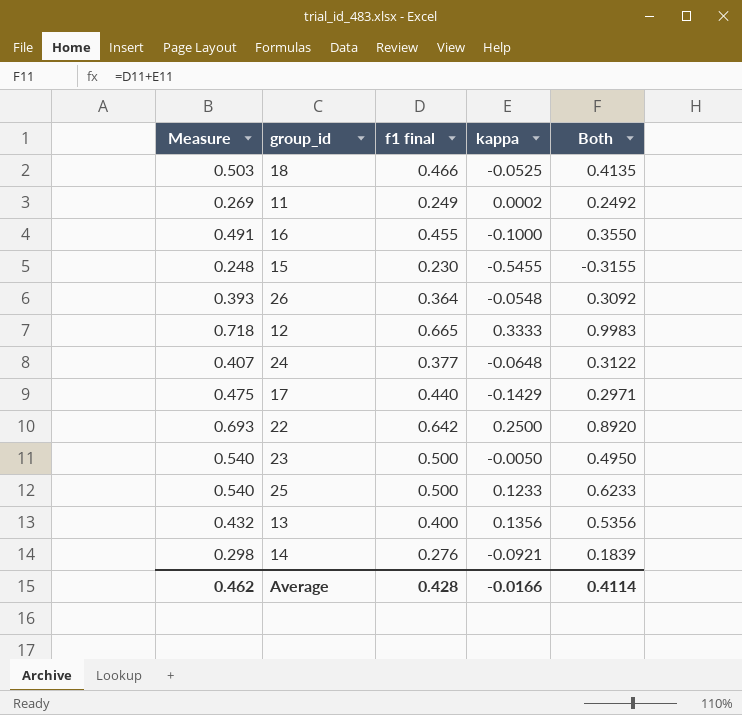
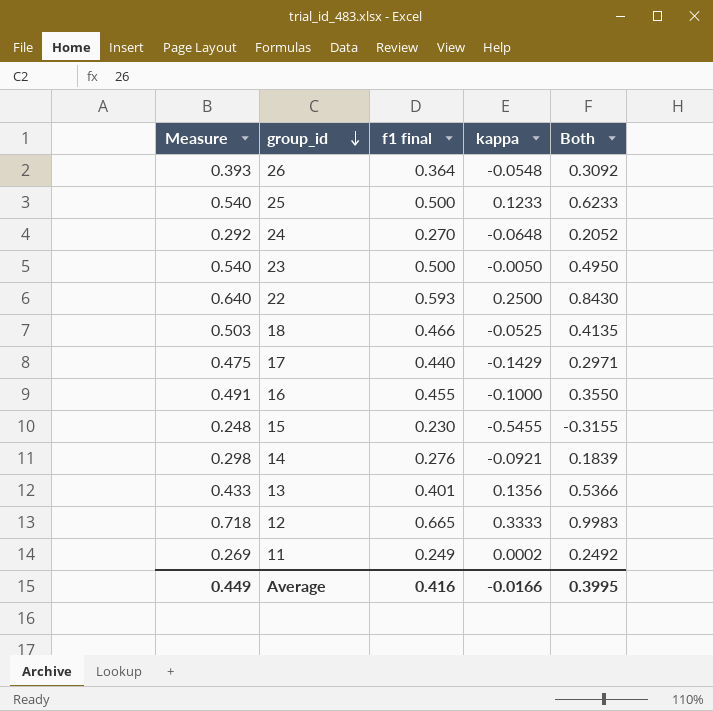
row order: none -> group_id descending
24 | Measure: 0.407 -> 0.292
24 | f1 final: 0.377 -> 0.270
24 | Both: 0.3122 -> 0.2052
22 | Measure: 0.693 -> 0.640
22 | f1 final: 0.642 -> 0.593
22 | Both: 0.8920 -> 0.8430
13 | Measure: 0.432 -> 0.433
13 | f1 final: 0.400 -> 0.401
13 | Both: 0.5356 -> 0.5366
Average | Measure: 0.462 -> 0.449
Average | f1 final: 0.428 -> 0.416
Average | Both: 0.4114 -> 0.3995

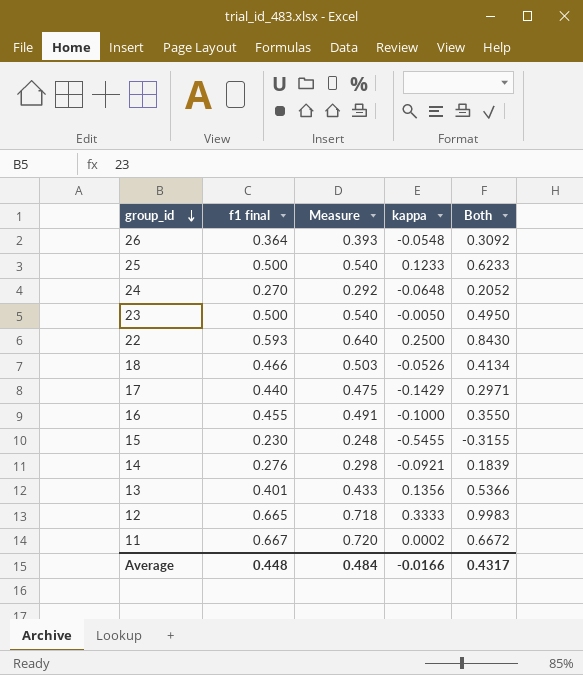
column Measure | position: 1 -> 3
18 | kappa: -0.0525 -> -0.0526
18 | Both: 0.4135 -> 0.4134
11 | f1 final: 0.249 -> 0.667
11 | Measure: 0.269 -> 0.720
11 | Both: 0.2492 -> 0.6672
Average | f1 final: 0.416 -> 0.448
Average | Measure: 0.449 -> 0.484
Average | Both: 0.3995 -> 0.4317

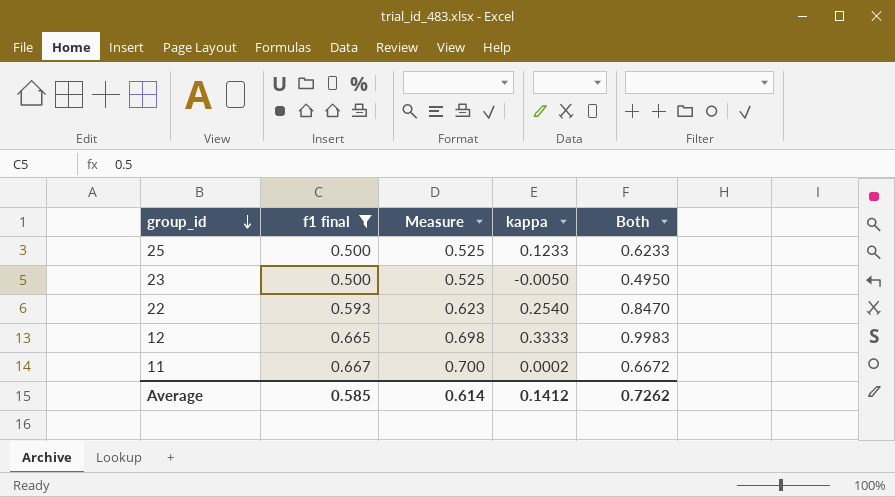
filter: none -> f1 final >= 0.500
column Measure | formula: [f1 final] * 1.08 -> [f1 final] * 1.05
22 | kappa: 0.2500 -> 0.2540
22 | Both: 0.8430 -> 0.8470
Average | f1 final: 0.448 -> 0.585
Average | Measure: 0.484 -> 0.614
Average | kappa: -0.0166 -> 0.1412
Average | Both: 0.4317 -> 0.7262

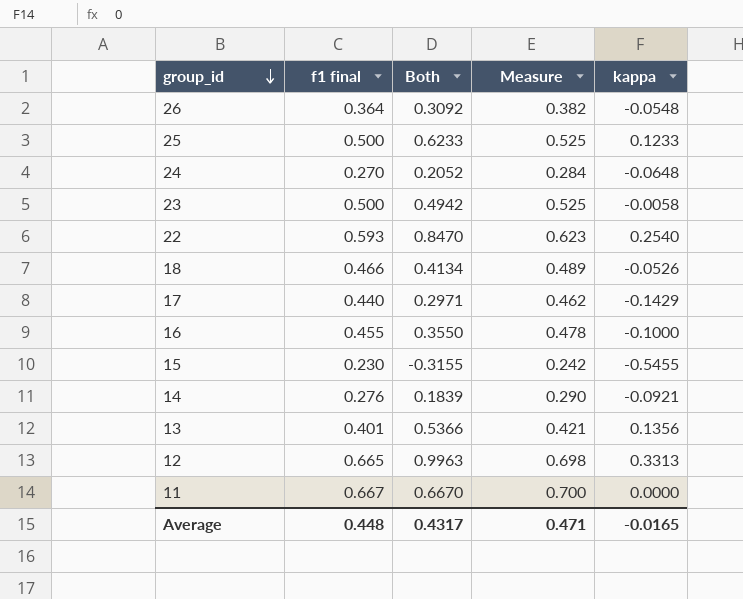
filter: f1 final >= 0.500 -> none
column Both | position: 5 -> 3
23 | Both: 0.4950 -> 0.4942
23 | kappa: -0.0050 -> -0.0058
12 | Both: 0.9983 -> 0.9963
12 | kappa: 0.3333 -> 0.3313
11 | Both: 0.6672 -> 0.6670
11 | kappa: 0.0002 -> 0.0000
Average | f1 final: 0.585 -> 0.448
Average | Both: 0.7262 -> 0.4317
Average | Measure: 0.614 -> 0.471
Average | kappa: 0.1412 -> -0.0165

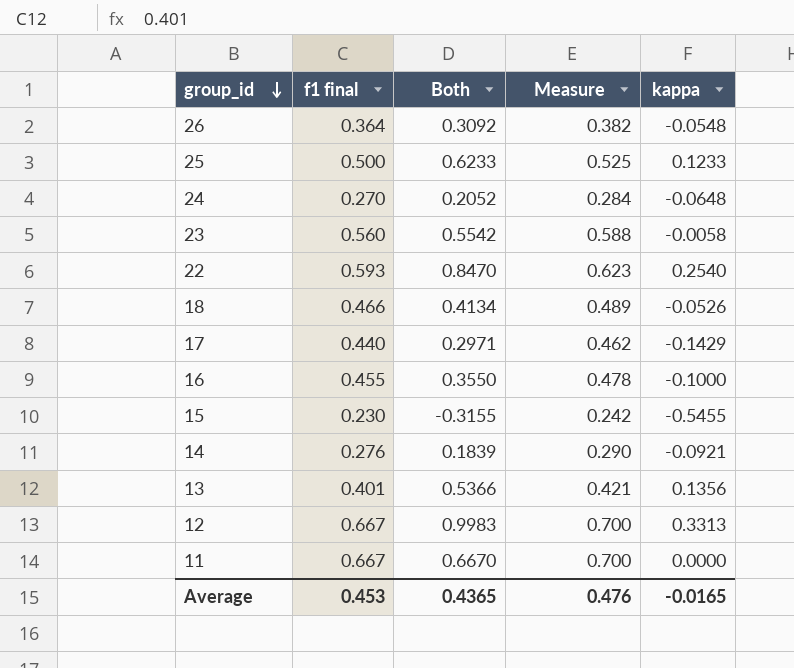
23 | f1 final: 0.500 -> 0.560
23 | Both: 0.4942 -> 0.5542
23 | Measure: 0.525 -> 0.588
12 | f1 final: 0.665 -> 0.667
12 | Both: 0.9963 -> 0.9983
12 | Measure: 0.698 -> 0.700
Average | f1 final: 0.448 -> 0.453
Average | Both: 0.4317 -> 0.4365
Average | Measure: 0.471 -> 0.476

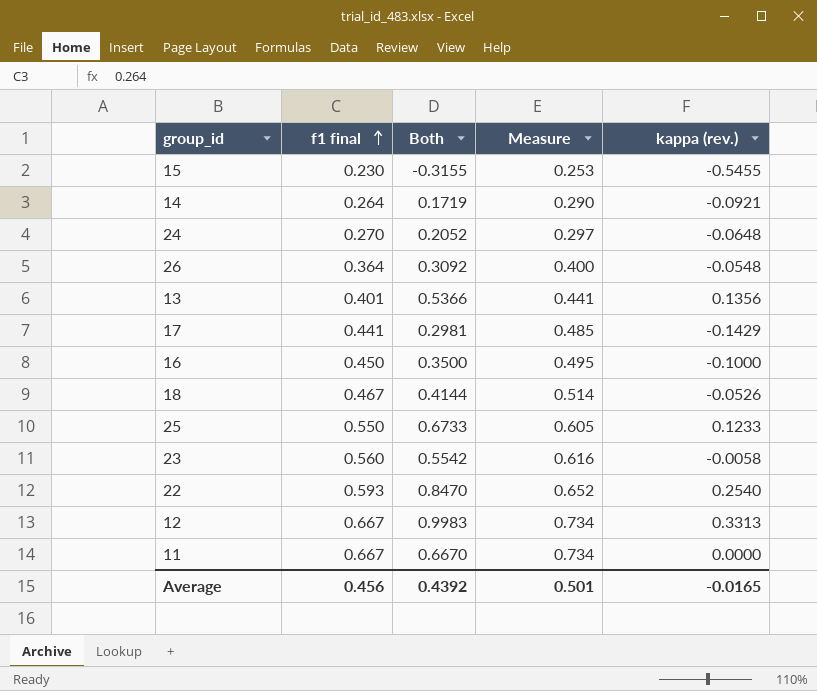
row order: group_id descending -> f1 final ascending
column Measure | formula: [f1 final] * 1.05 -> [f1 final] * 1.1
column name: kappa -> kappa (rev.)
14 | f1 final: 0.276 -> 0.264
14 | Both: 0.1839 -> 0.1719
17 | f1 final: 0.440 -> 0.441
17 | Both: 0.2971 -> 0.2981
16 | f1 final: 0.455 -> 0.450
16 | Both: 0.3550 -> 0.3500
18 | f1 final: 0.466 -> 0.467
18 | Both: 0.4134 -> 0.4144
25 | f1 final: 0.500 -> 0.550
25 | Both: 0.6233 -> 0.6733
Average | f1 final: 0.453 -> 0.456
Average | Both: 0.4365 -> 0.4392
Average | Measure: 0.476 -> 0.501

